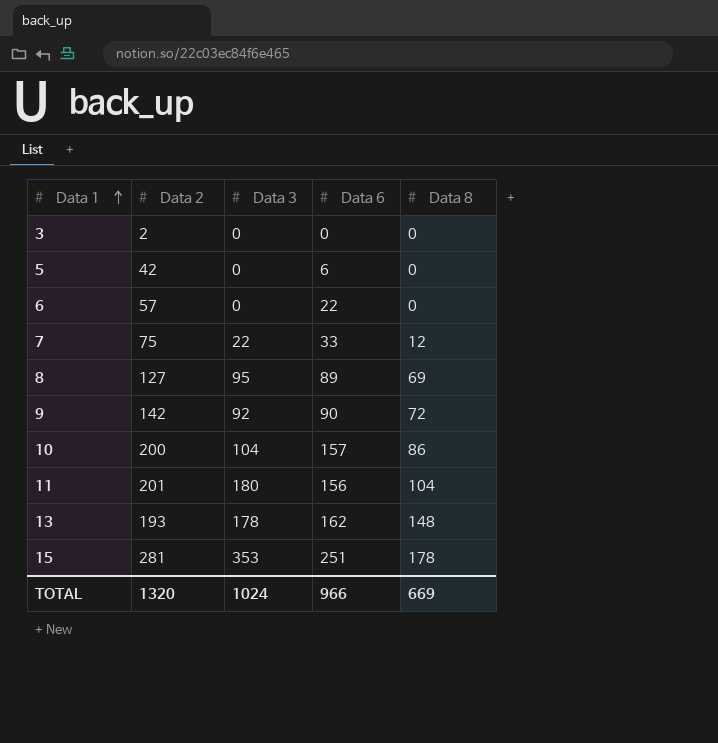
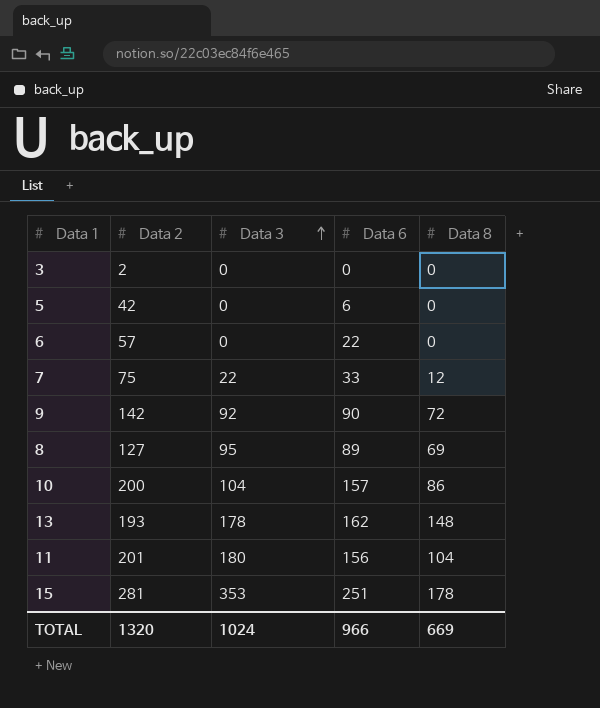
row order: Data 1 ascending -> Data 3 ascending

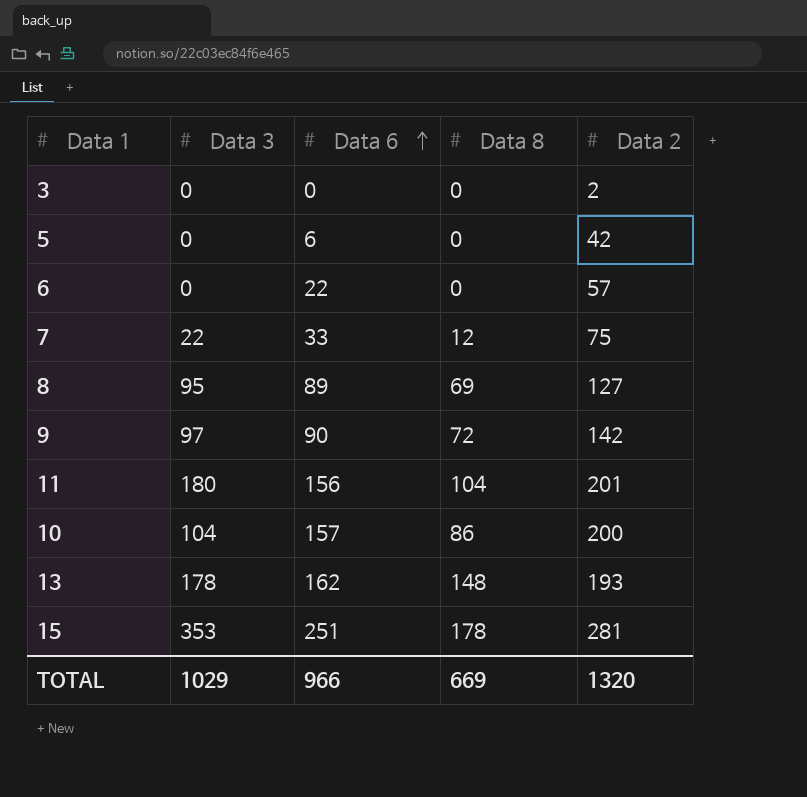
row order: Data 3 ascending -> Data 6 ascending
column Data 2 | position: 2 -> 5
9 | Data 3: 92 -> 97
TOTAL | Data 3: 1024 -> 1029

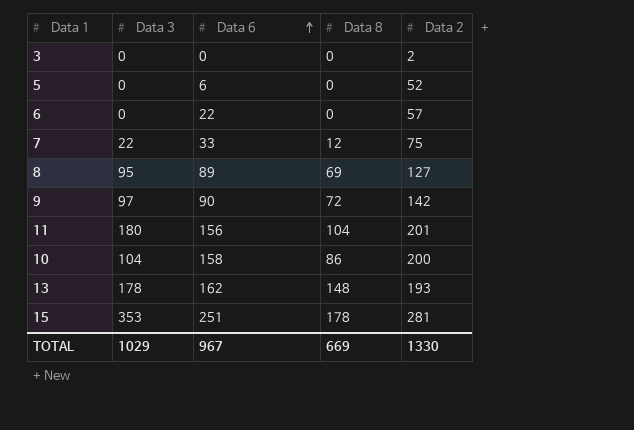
5 | Data 2: 42 -> 52
10 | Data 6: 157 -> 158
TOTAL | Data 6: 966 -> 967
TOTAL | Data 2: 1320 -> 1330

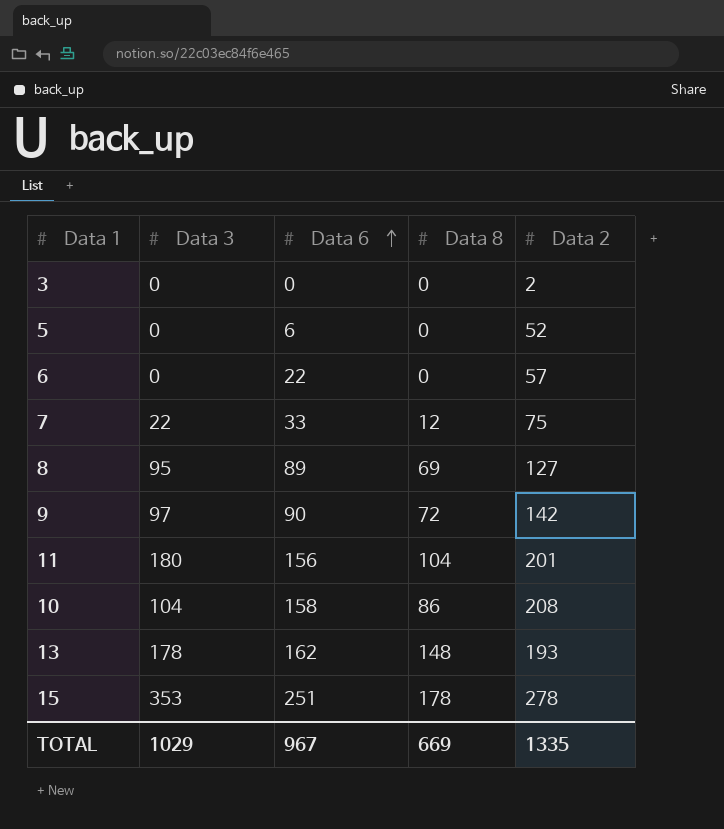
10 | Data 2: 200 -> 208
15 | Data 2: 281 -> 278
TOTAL | Data 2: 1330 -> 1335

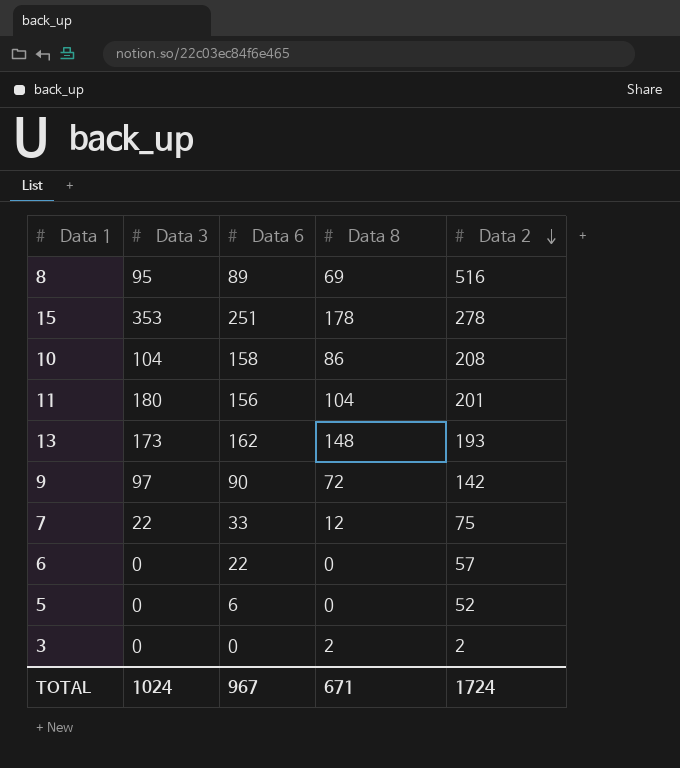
row order: Data 6 ascending -> Data 2 descending
8 | Data 2: 127 -> 516
13 | Data 3: 178 -> 173
3 | Data 8: 0 -> 2
TOTAL | Data 3: 1029 -> 1024
TOTAL | Data 8: 669 -> 671
TOTAL | Data 2: 1335 -> 1724

